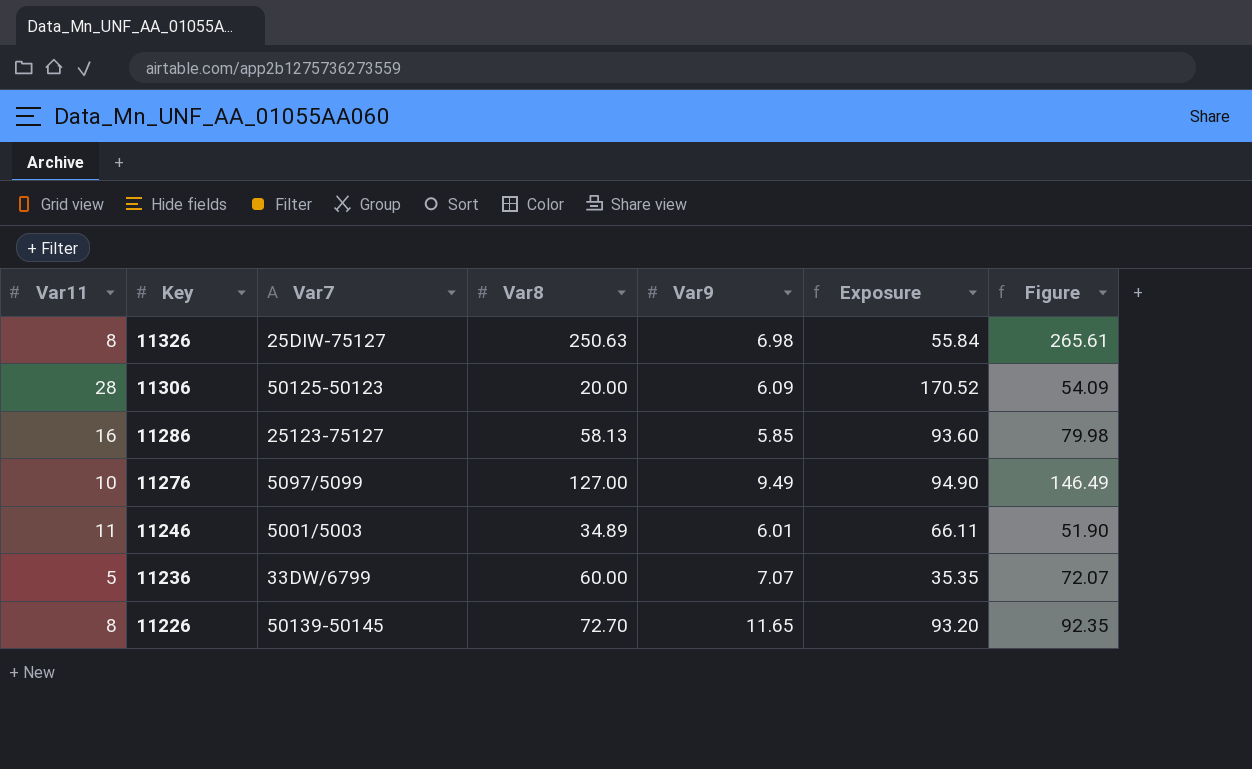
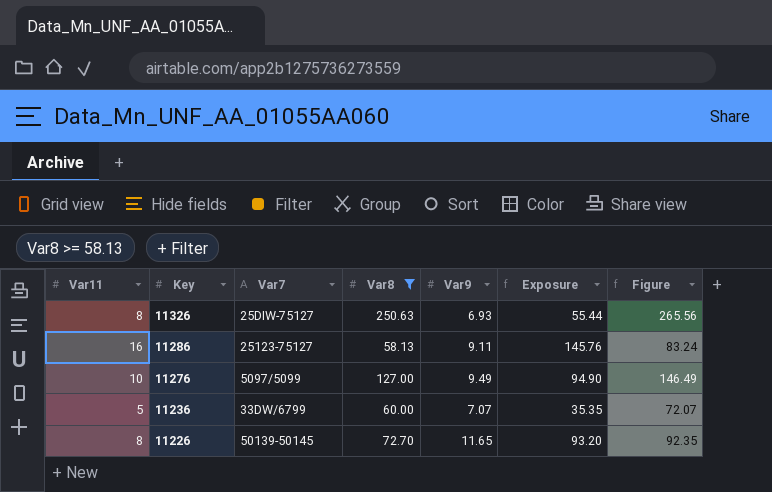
filter: none -> Var8 >= 58.13
11326 | Var9: 6.98 -> 6.93
11326 | Exposure: 55.84 -> 55.44
11326 | Figure: 265.61 -> 265.56
11286 | Var9: 5.85 -> 9.11
11286 | Exposure: 93.60 -> 145.76
11286 | Figure: 79.98 -> 83.24

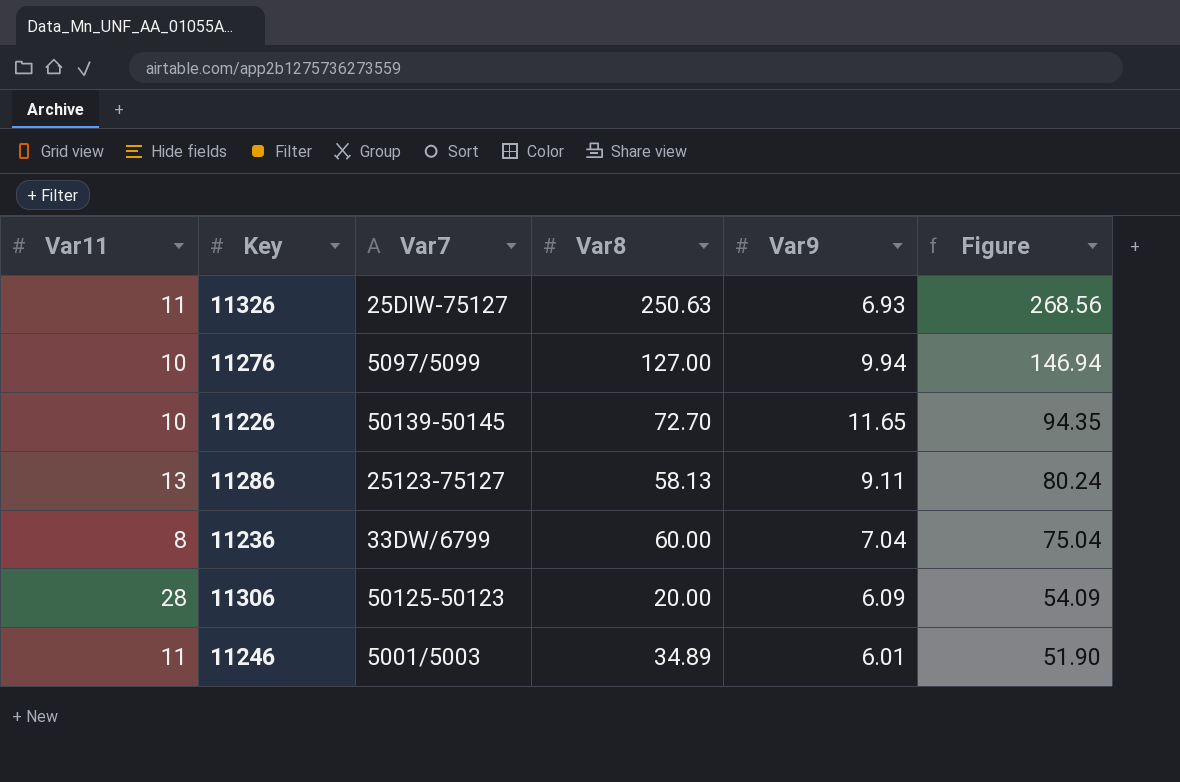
filter: Var8 >= 58.13 -> none
row order: Key descending -> Figure descending
column Exposure | formula: [Var11] * [Var9] -> none
11326 | Var11: 8 -> 11
11326 | Figure: 265.56 -> 268.56
11276 | Var9: 9.49 -> 9.94
11276 | Figure: 146.49 -> 146.94
11226 | Var11: 8 -> 10
11226 | Figure: 92.35 -> 94.35
11286 | Var11: 16 -> 13
11286 | Figure: 83.24 -> 80.24
11236 | Var11: 5 -> 8
11236 | Var9: 7.07 -> 7.04
11236 | Figure: 72.07 -> 75.04

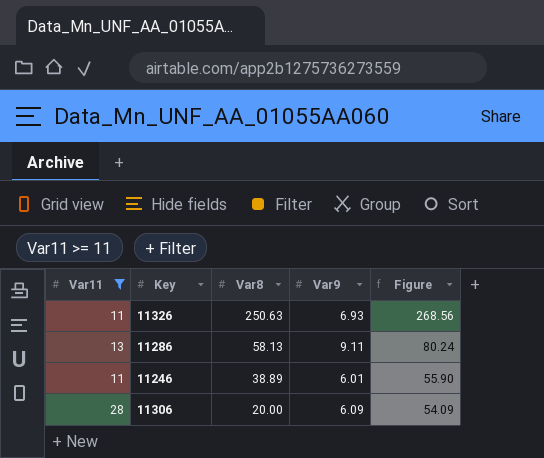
filter: none -> Var11 >= 11
row order: Figure descending -> Var8 descending
column Var7 | position: 3 -> none
11246 | Var8: 34.89 -> 38.89
11246 | Figure: 51.90 -> 55.90

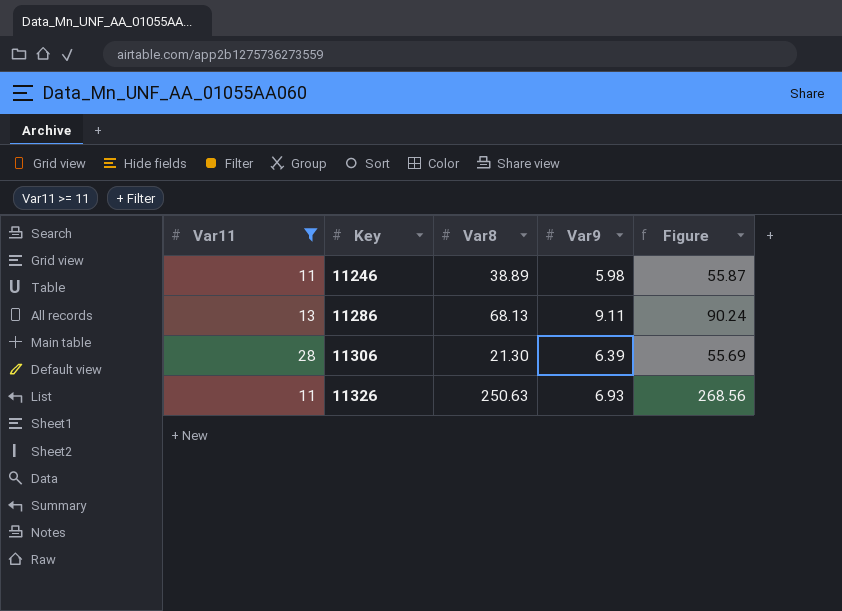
row order: Var8 descending -> Key ascending
11246 | Var9: 6.01 -> 5.98
11246 | Figure: 55.90 -> 55.87
11286 | Var8: 58.13 -> 68.13
11286 | Figure: 80.24 -> 90.24
11306 | Var8: 20.00 -> 21.30
11306 | Var9: 6.09 -> 6.39
11306 | Figure: 54.09 -> 55.69

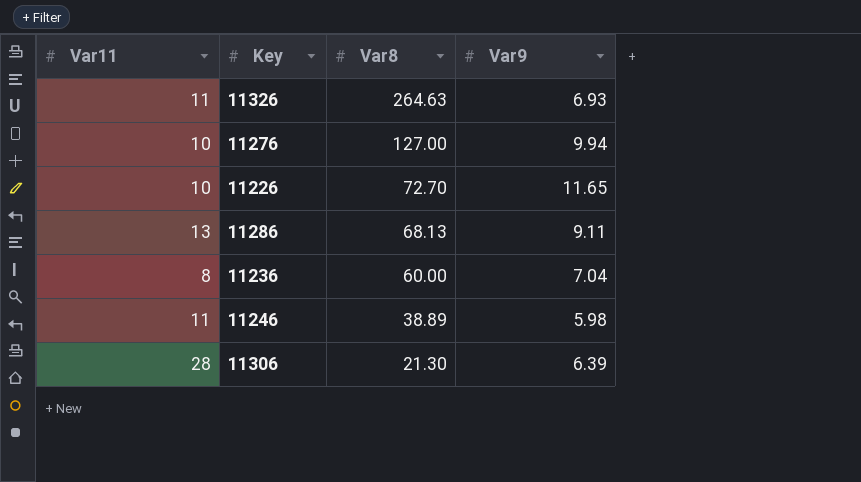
filter: Var11 >= 11 -> none
row order: Key ascending -> Var8 descending
column Figure | formula: [Var11] + [Var8] + [Var9] -> none
11326 | Var8: 250.63 -> 264.63

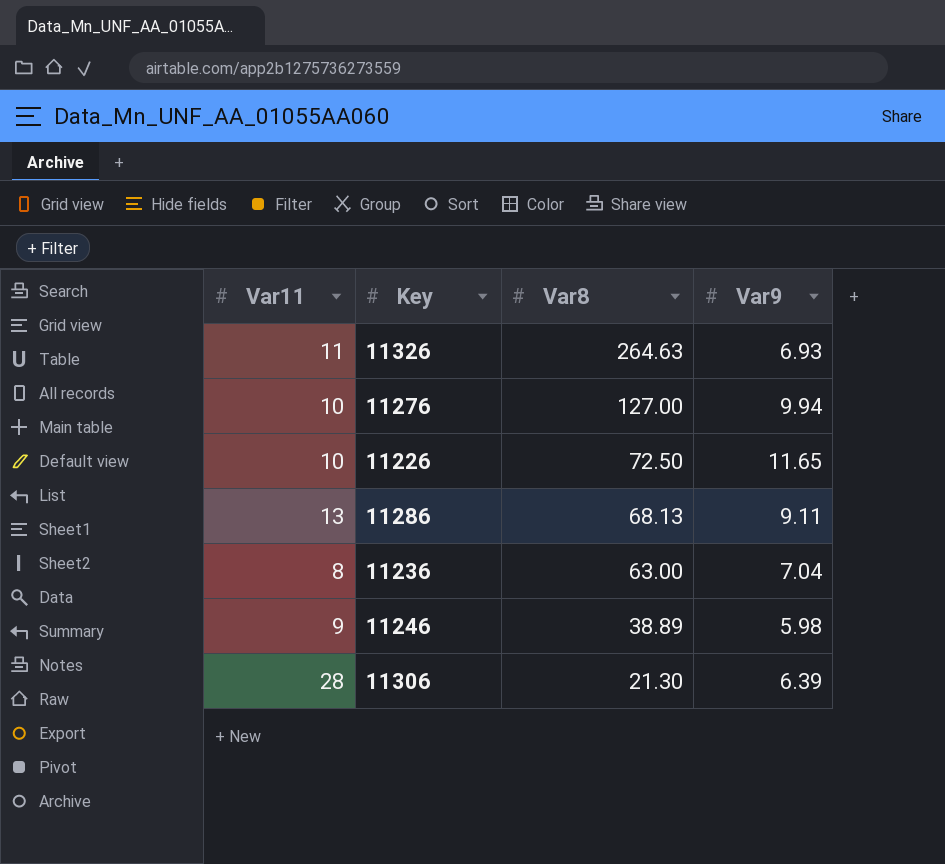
11226 | Var8: 72.70 -> 72.50
11236 | Var8: 60.00 -> 63.00
11246 | Var11: 11 -> 9

